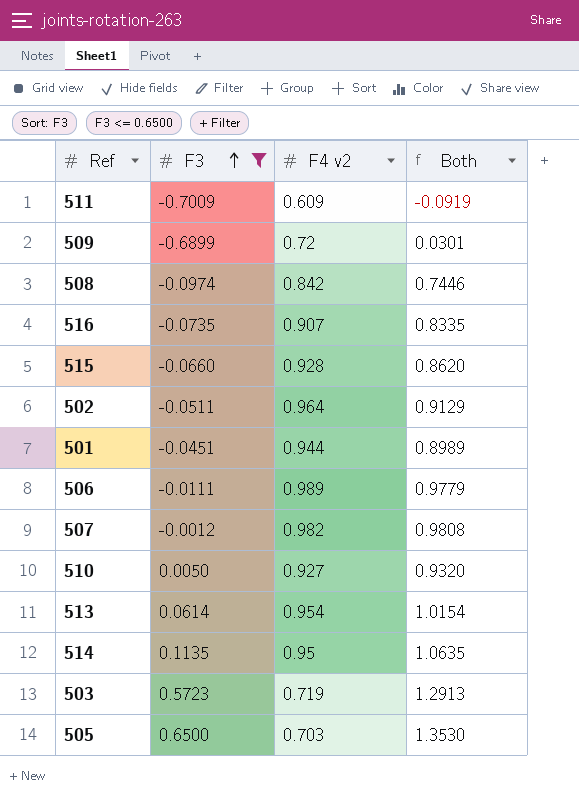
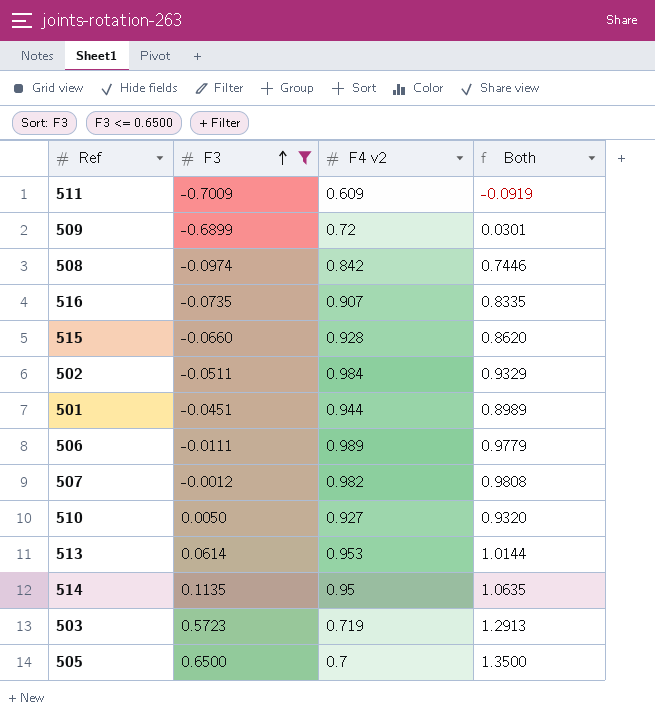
502 | F4 v2: 0.964 -> 0.984
502 | Both: 0.9129 -> 0.9329
513 | F4 v2: 0.954 -> 0.953
513 | Both: 1.0154 -> 1.0144
505 | F4 v2: 0.703 -> 0.7
505 | Both: 1.3530 -> 1.3500

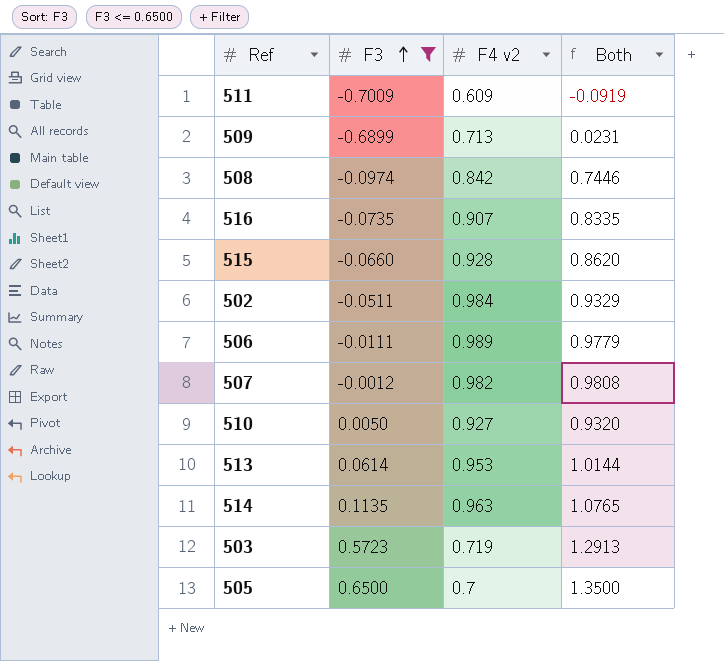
row 501: -0.0451 | 0.944 | 0.8989 -> none
509 | F4 v2: 0.72 -> 0.713
509 | Both: 0.0301 -> 0.0231
514 | F4 v2: 0.95 -> 0.963
514 | Both: 1.0635 -> 1.0765

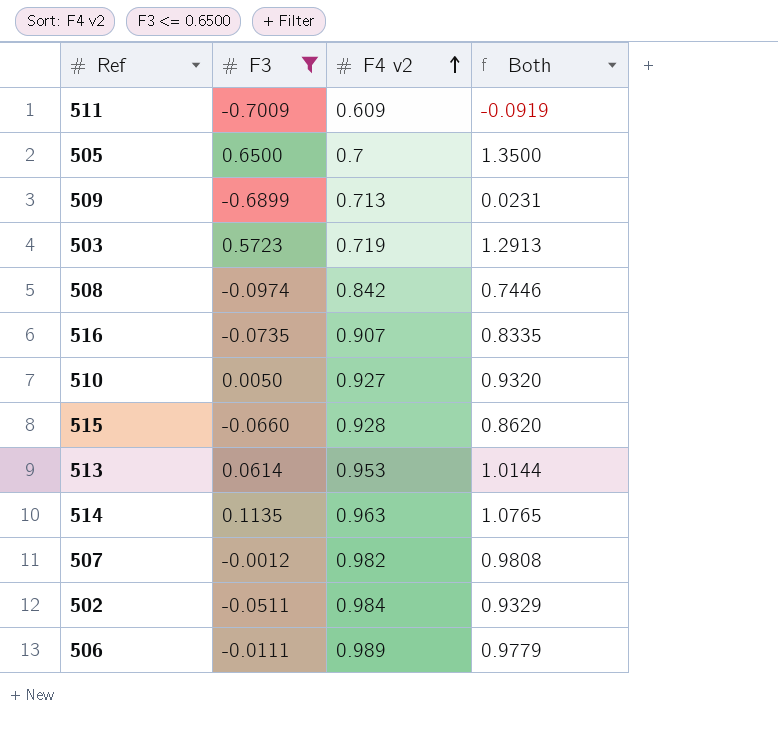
row order: F3 ascending -> F4 v2 ascending

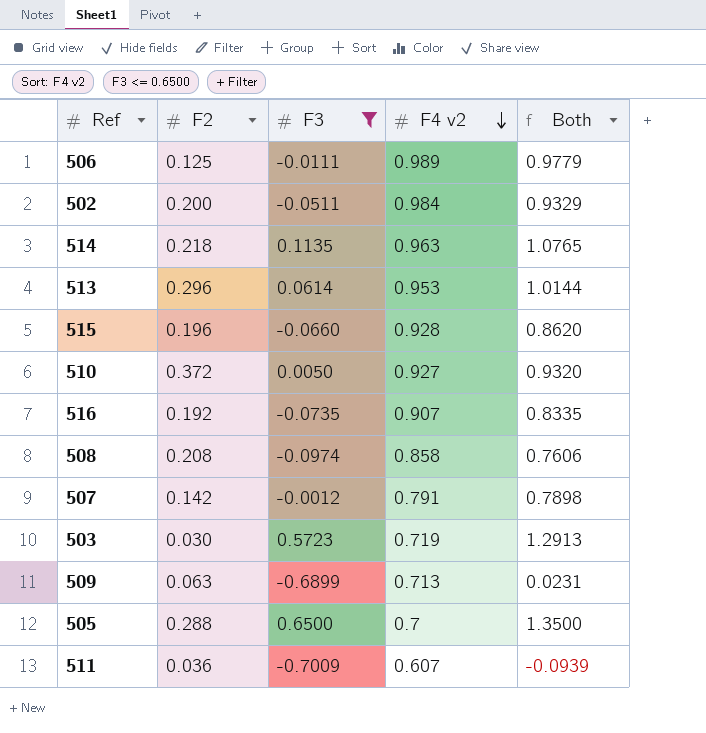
row order: F4 v2 ascending -> F4 v2 descending
column F2 | position: none -> 2
508 | F4 v2: 0.842 -> 0.858
508 | Both: 0.7446 -> 0.7606
507 | F4 v2: 0.982 -> 0.791
507 | Both: 0.9808 -> 0.7898
511 | F4 v2: 0.609 -> 0.607
511 | Both: -0.0919 -> -0.0939

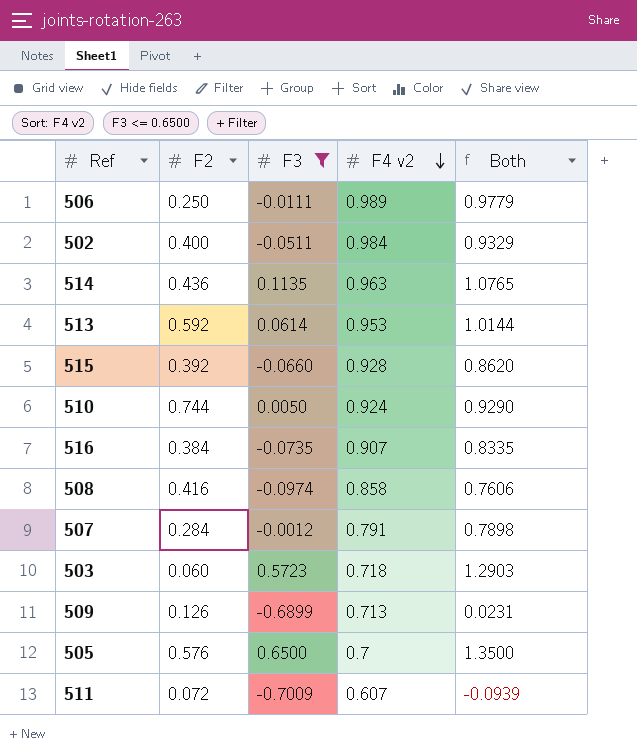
506 | F2: 0.125 -> 0.250
502 | F2: 0.200 -> 0.400
514 | F2: 0.218 -> 0.436
513 | F2: 0.296 -> 0.592
515 | F2: 0.196 -> 0.392
510 | F2: 0.372 -> 0.744
510 | F4 v2: 0.927 -> 0.924
510 | Both: 0.9320 -> 0.9290
516 | F2: 0.192 -> 0.384
508 | F2: 0.208 -> 0.416
507 | F2: 0.142 -> 0.284
503 | F2: 0.030 -> 0.060
503 | F4 v2: 0.719 -> 0.718
503 | Both: 1.2913 -> 1.2903
509 | F2: 0.063 -> 0.126
505 | F2: 0.288 -> 0.576
511 | F2: 0.036 -> 0.072

